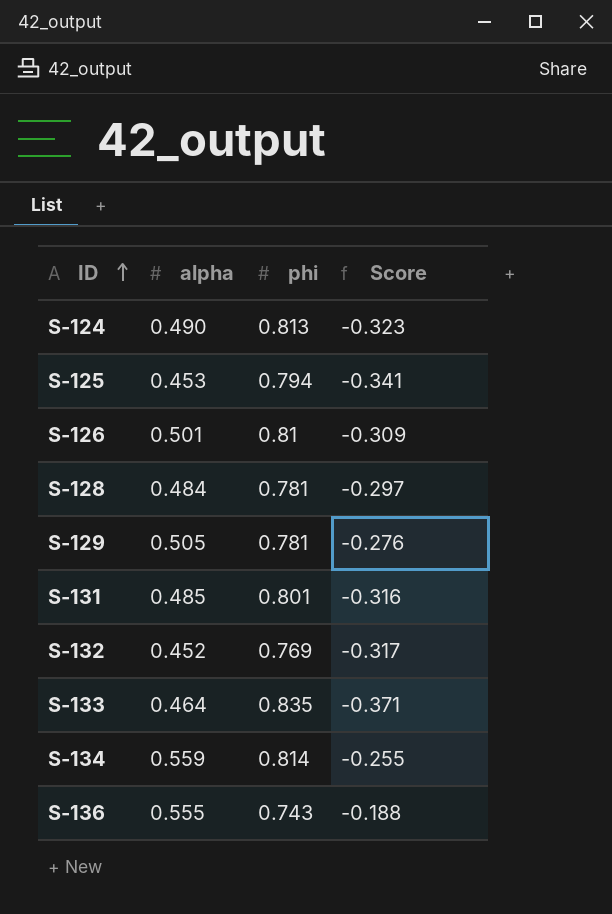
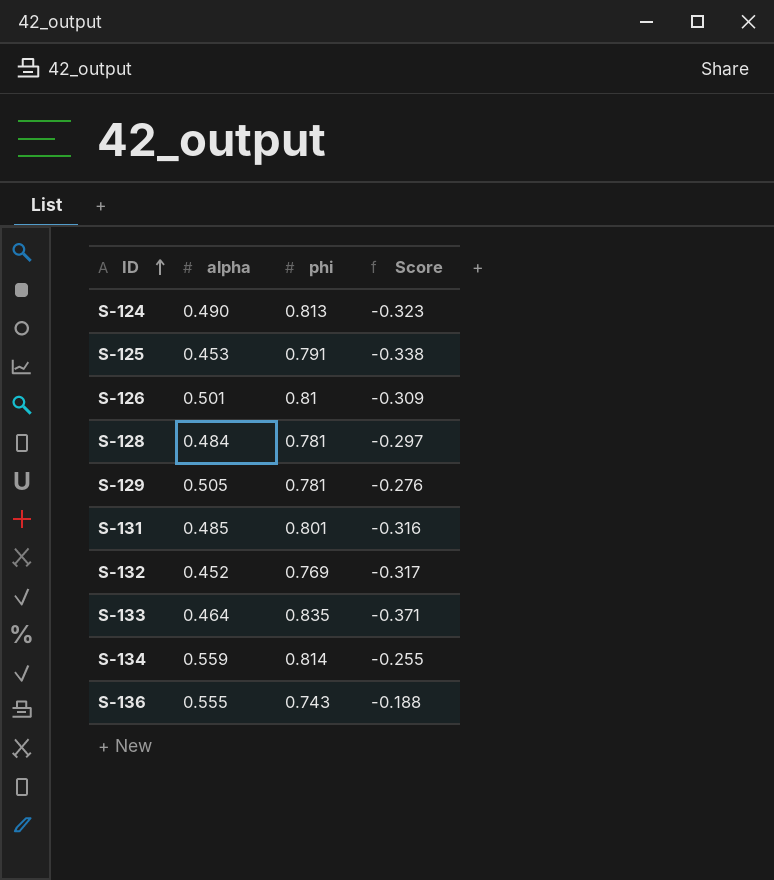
S-125 | phi: 0.794 -> 0.791
S-125 | Score: -0.341 -> -0.338

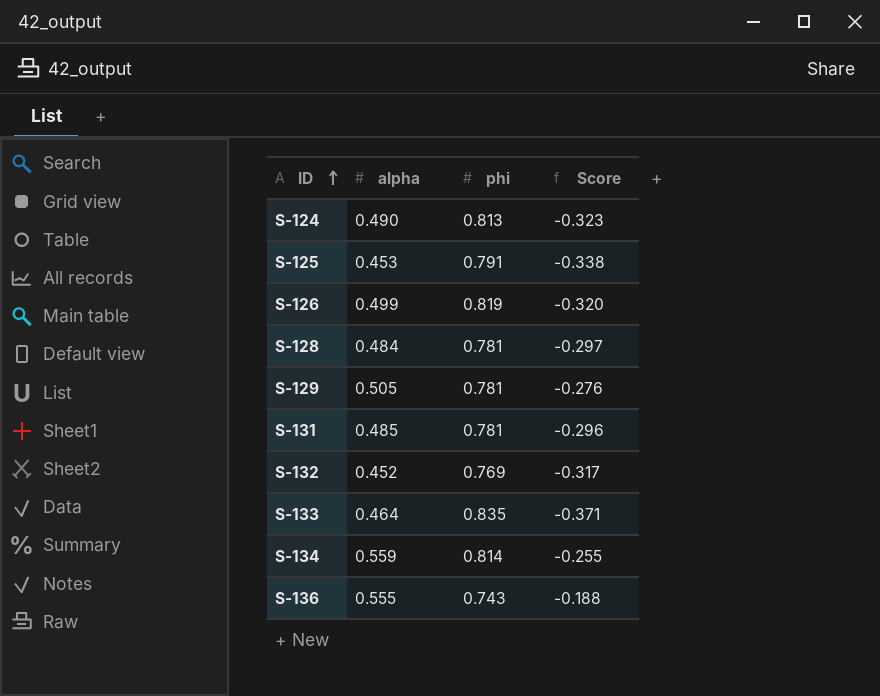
S-126 | alpha: 0.501 -> 0.499
S-126 | phi: 0.81 -> 0.819
S-126 | Score: -0.309 -> -0.320
S-131 | phi: 0.801 -> 0.781
S-131 | Score: -0.316 -> -0.296

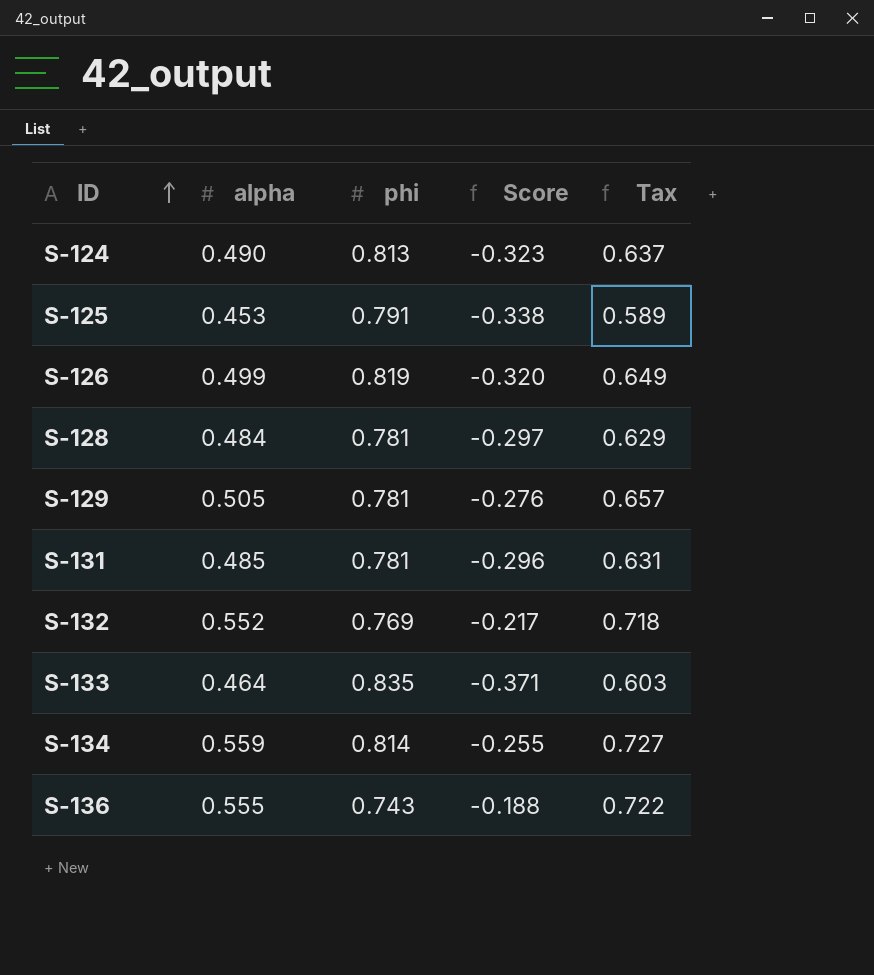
column Tax | formula: none -> [alpha] * 1.3
S-132 | alpha: 0.452 -> 0.552
S-132 | Score: -0.317 -> -0.217

